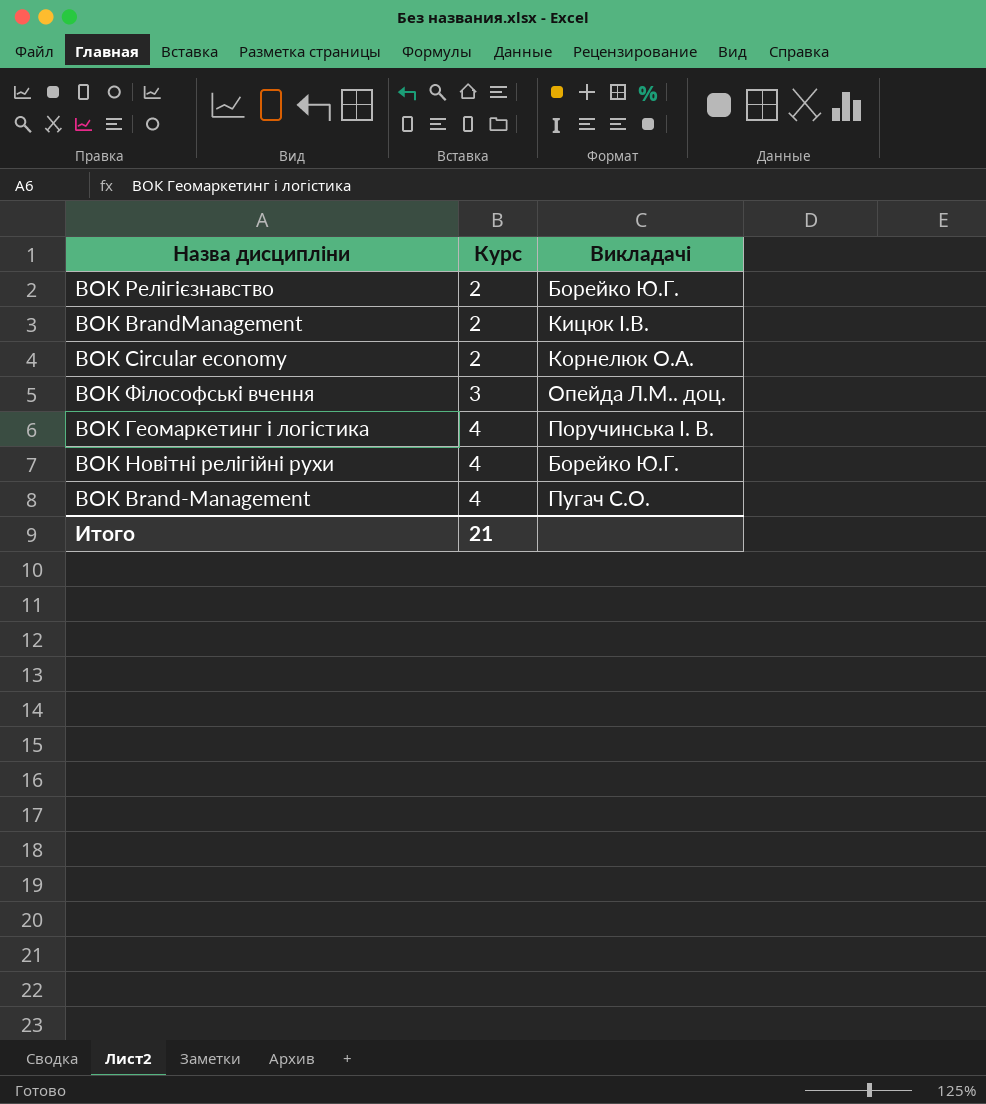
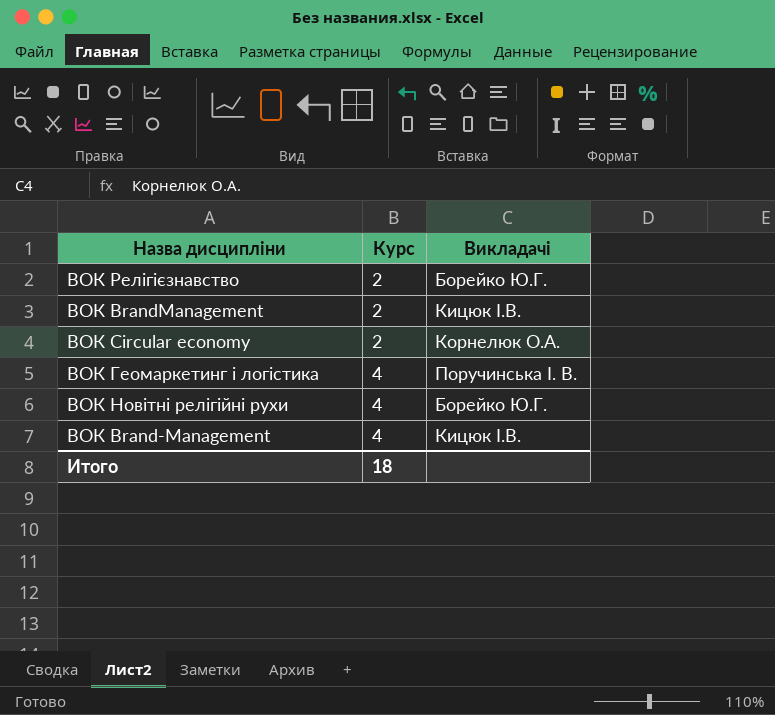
row ВОК Філософські вчення: 3 | Опейда Л.М.. доц. -> none
ВОК Brand-Management | Викладачі: Пугач С.О. -> Кицюк І.В.
Итого | Курс: 21 -> 18

